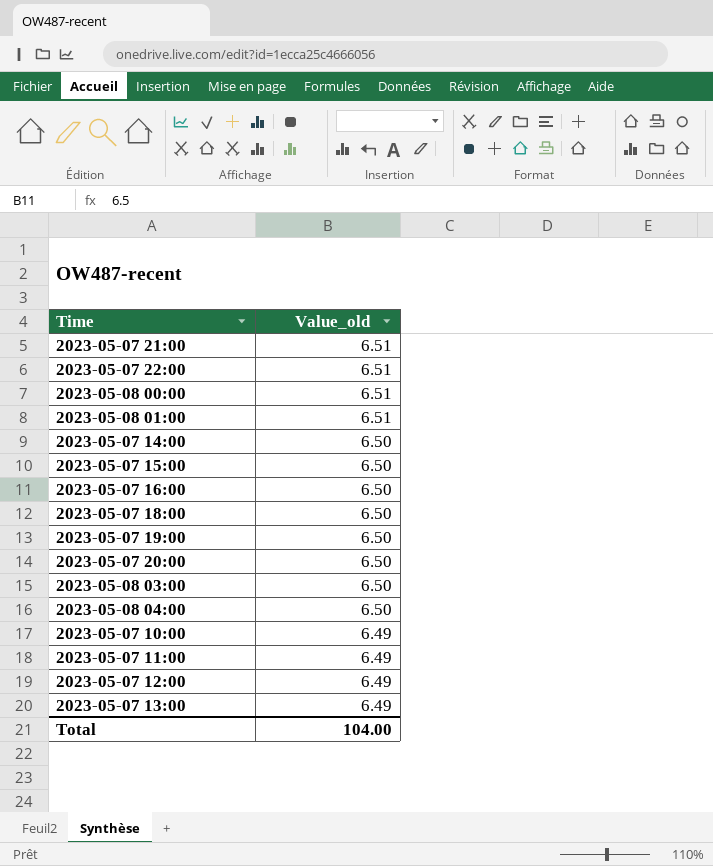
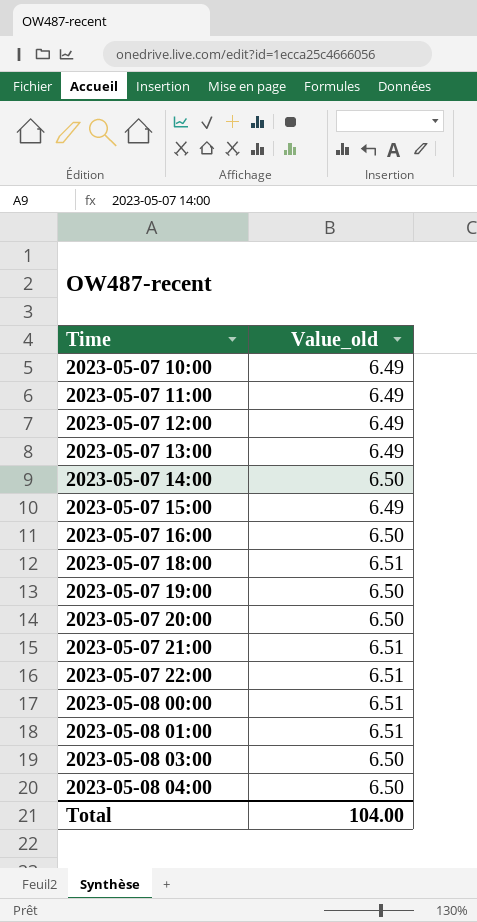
row order: Value_old descending -> Time ascending
2023-05-07 15:00 | Value_old: 6.50 -> 6.49
2023-05-07 18:00 | Value_old: 6.50 -> 6.51

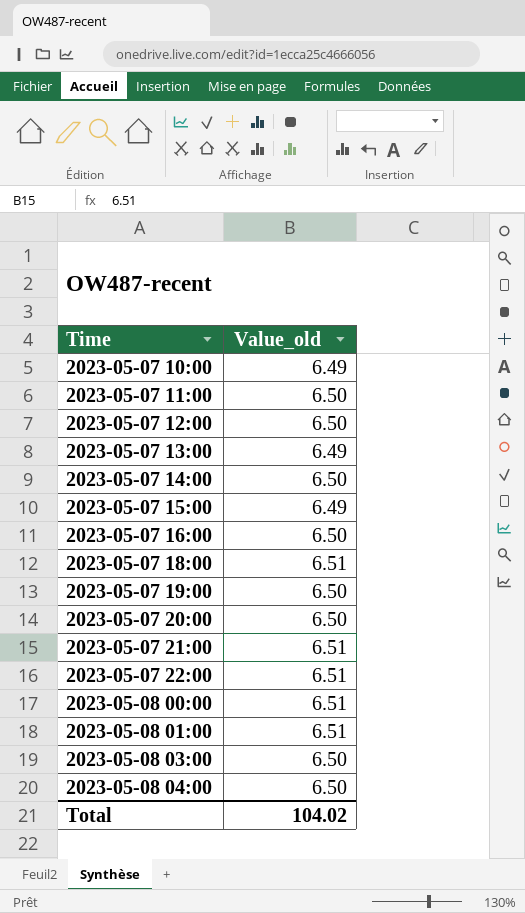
2023-05-07 11:00 | Value_old: 6.49 -> 6.50
2023-05-07 12:00 | Value_old: 6.49 -> 6.50
Total | Value_old: 104.00 -> 104.02

